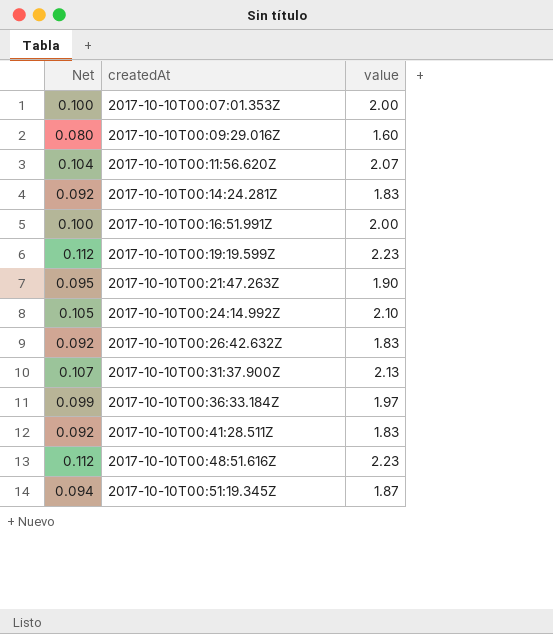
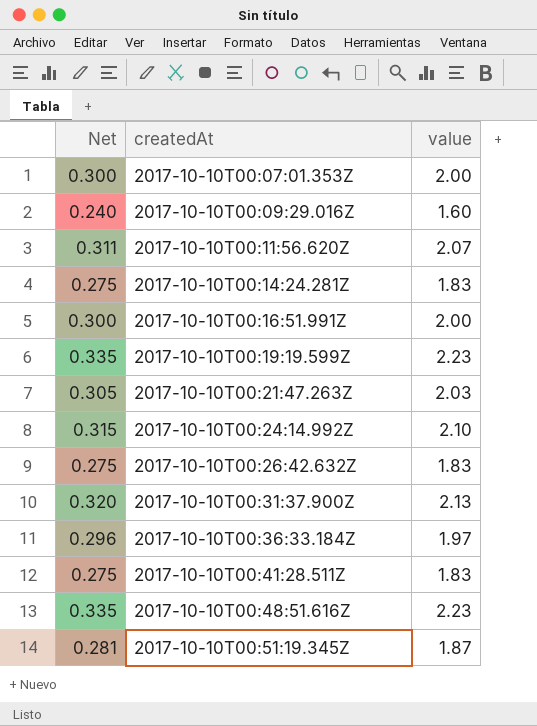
column Net | formula: [value] * 0.05 -> [value] * 0.15
2017-10-10T00:21:47.263Z | value: 1.90 -> 2.03

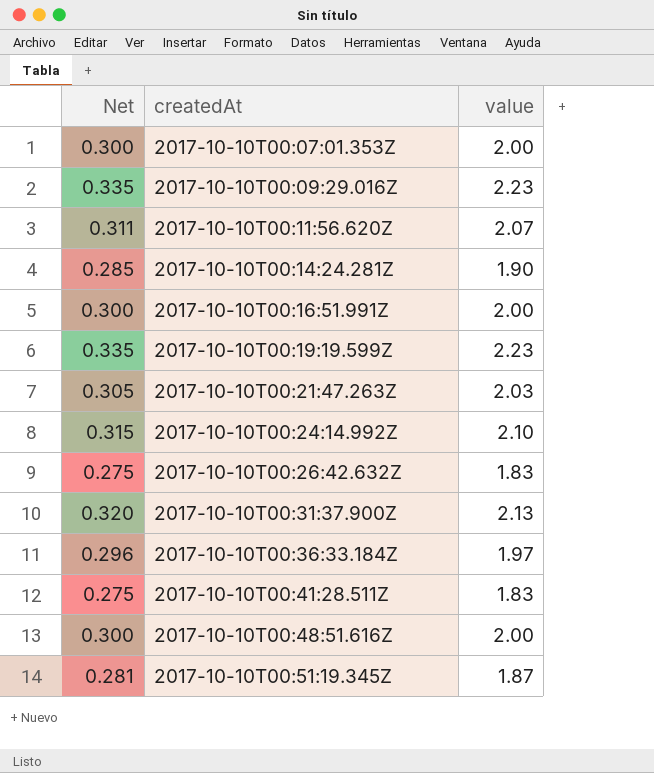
2017-10-10T00:09:29.016Z | Net: 0.240 -> 0.335
2017-10-10T00:09:29.016Z | value: 1.60 -> 2.23
2017-10-10T00:14:24.281Z | Net: 0.275 -> 0.285
2017-10-10T00:14:24.281Z | value: 1.83 -> 1.90
2017-10-10T00:48:51.616Z | Net: 0.335 -> 0.300
2017-10-10T00:48:51.616Z | value: 2.23 -> 2.00

